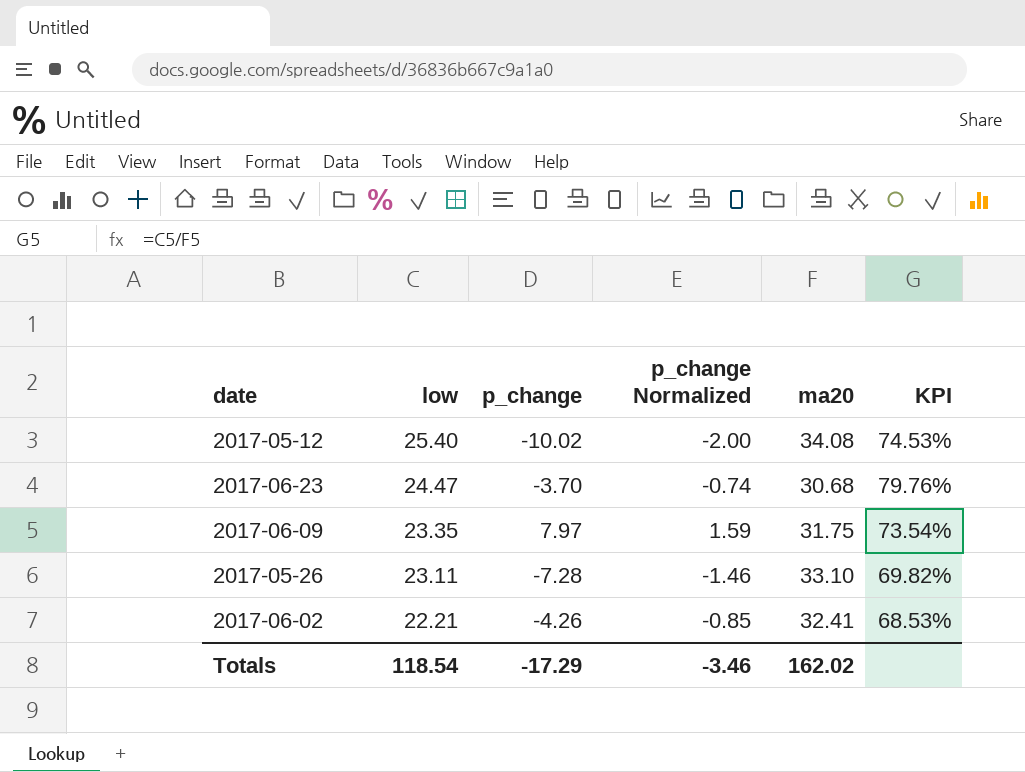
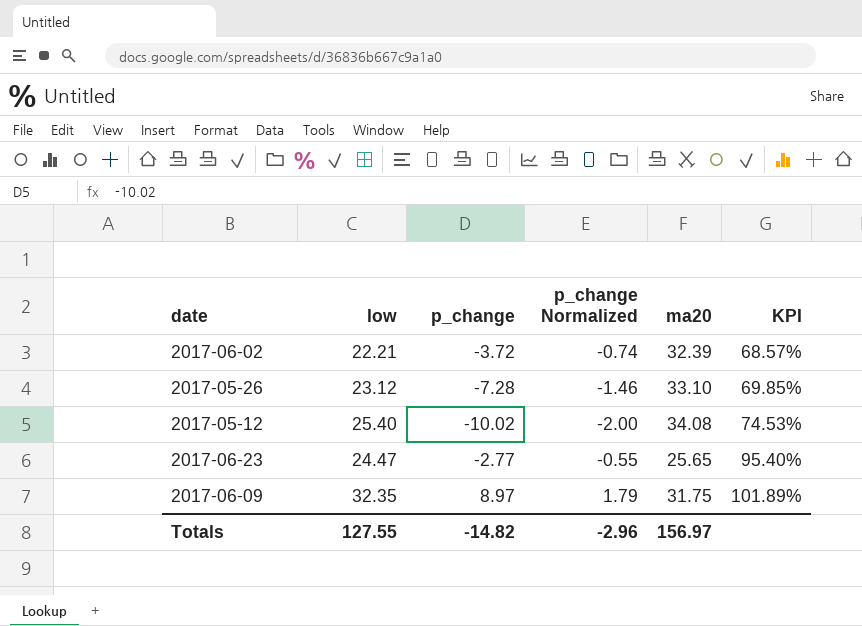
row order: low descending -> KPI ascending
2017-06-02 | p_change: -4.26 -> -3.72
2017-06-02 | p_change Normalized: -0.85 -> -0.74
2017-06-02 | ma20: 32.41 -> 32.39
2017-06-02 | KPI: 68.53% -> 68.57%
2017-05-26 | low: 23.11 -> 23.12
2017-05-26 | KPI: 69.82% -> 69.85%
2017-06-23 | p_change: -3.70 -> -2.77
2017-06-23 | p_change Normalized: -0.74 -> -0.55
2017-06-23 | ma20: 30.68 -> 25.65
2017-06-23 | KPI: 79.76% -> 95.40%
2017-06-09 | low: 23.35 -> 32.35
2017-06-09 | p_change: 7.97 -> 8.97
2017-06-09 | p_change Normalized: 1.59 -> 1.79
2017-06-09 | KPI: 73.54% -> 101.89%
Totals | low: 118.54 -> 127.55
Totals | p_change: -17.29 -> -14.82
Totals | p_change Normalized: -3.46 -> -2.96
Totals | ma20: 162.02 -> 156.97

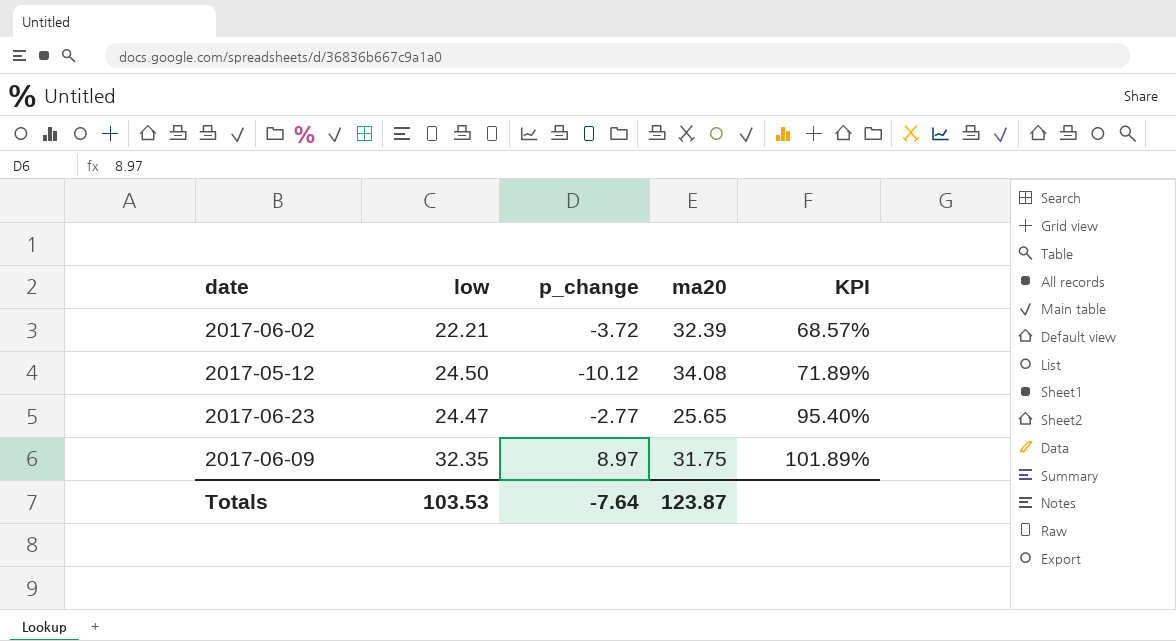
column p_change Normalized | formula: [p_change] * 0.2 -> none
row 2017-05-26: 23.12 | -7.28 | -1.46 | 33.10 | 69.85% -> none
2017-05-12 | low: 25.40 -> 24.50
2017-05-12 | p_change: -10.02 -> -10.12
2017-05-12 | KPI: 74.53% -> 71.89%
Totals | low: 127.55 -> 103.53
Totals | p_change: -14.82 -> -7.64
Totals | ma20: 156.97 -> 123.87

